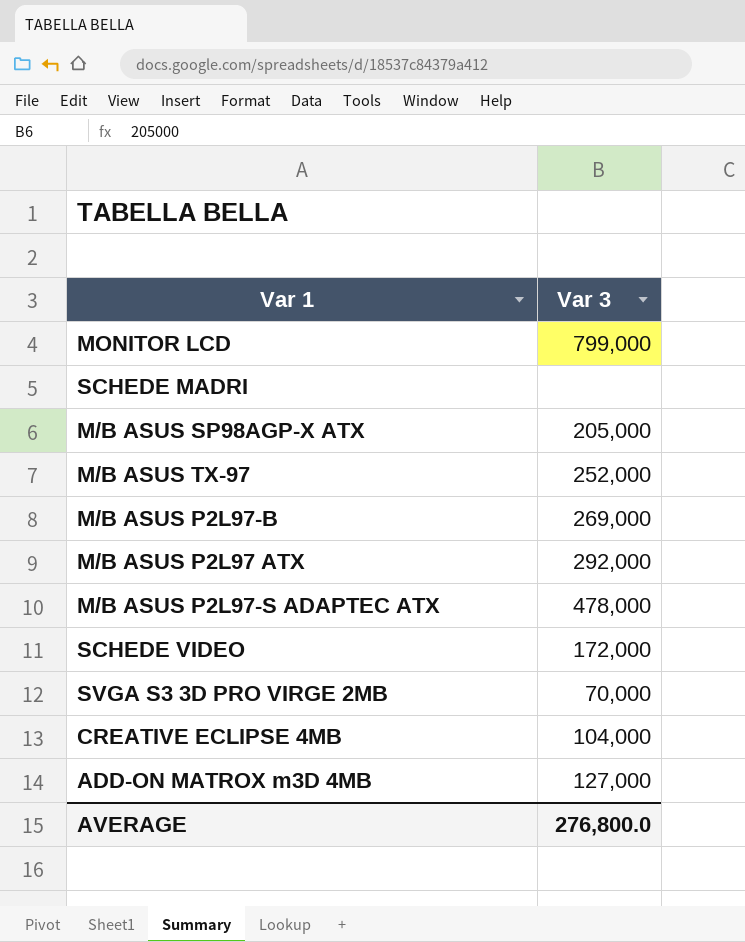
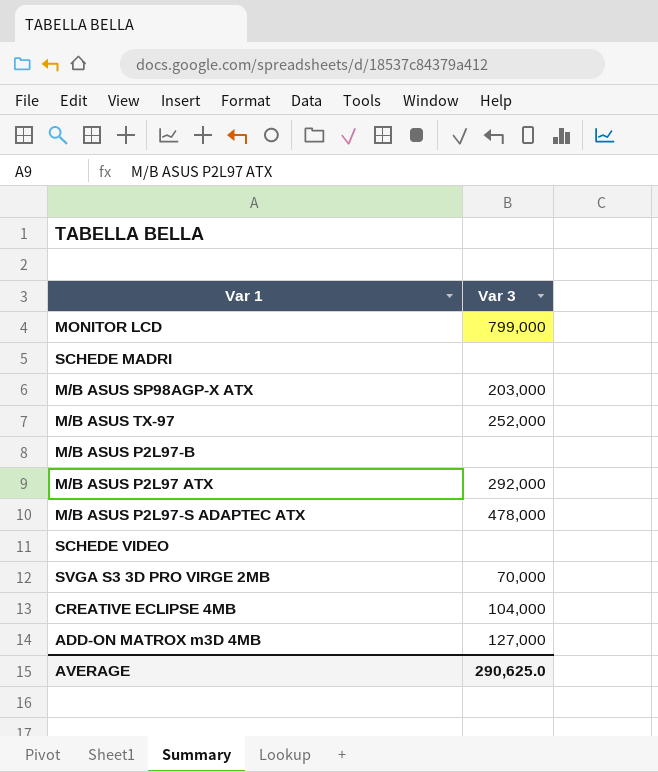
M/B ASUS SP98AGP-X ATX | Var 3: 205,000 -> 203,000
M/B ASUS P2L97-B | Var 3: 269,000 -> none
SCHEDE VIDEO | Var 3: 172,000 -> none
AVERAGE | Var 3: 276,800.0 -> 290,625.0

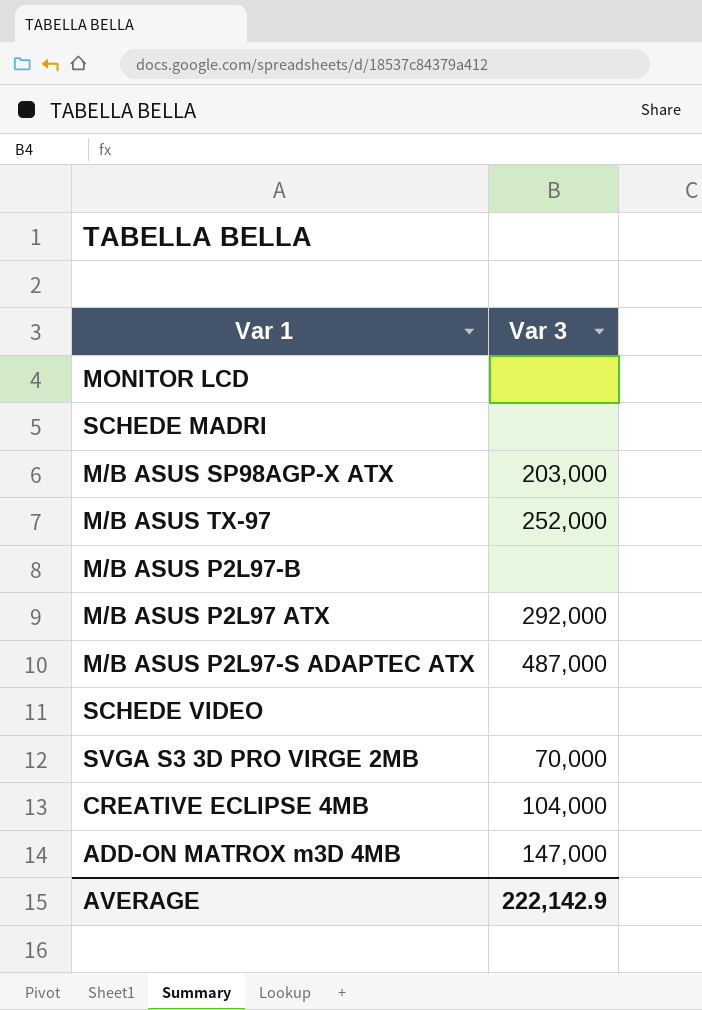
MONITOR LCD | Var 3: 799,000 -> none
M/B ASUS P2L97-S ADAPTEC ATX | Var 3: 478,000 -> 487,000
ADD-ON MATROX m3D 4MB | Var 3: 127,000 -> 147,000
AVERAGE | Var 3: 290,625.0 -> 222,142.9

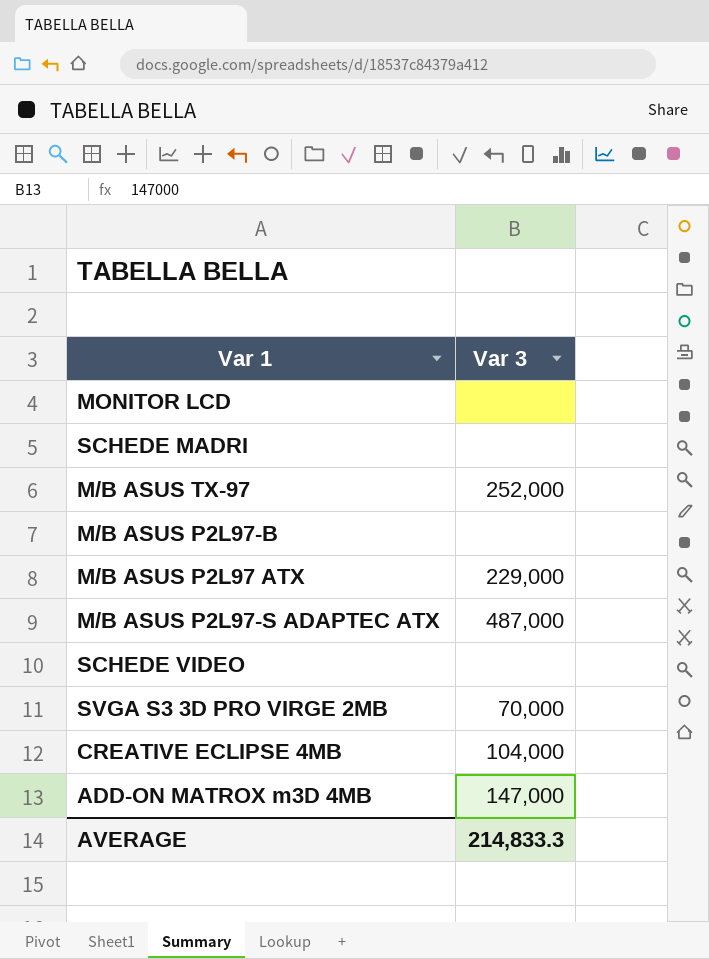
row M/B ASUS SP98AGP-X ATX: 203,000 -> none
M/B ASUS P2L97 ATX | Var 3: 292,000 -> 229,000
AVERAGE | Var 3: 222,142.9 -> 214,833.3

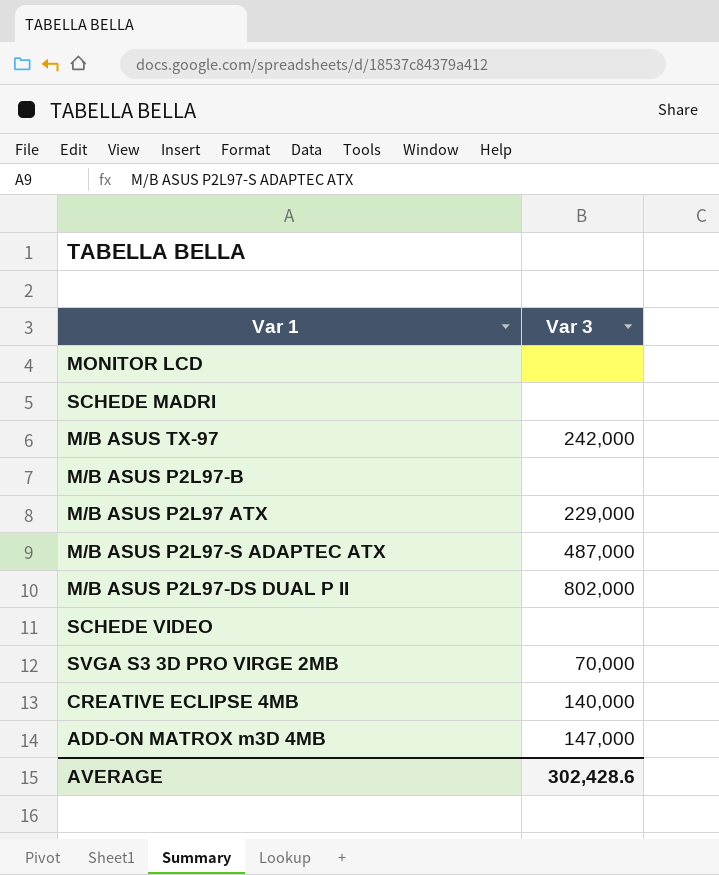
M/B ASUS TX-97 | Var 3: 252,000 -> 242,000
row M/B ASUS P2L97-DS DUAL P II: none -> 802,000
CREATIVE ECLIPSE 4MB | Var 3: 104,000 -> 140,000
AVERAGE | Var 3: 214,833.3 -> 302,428.6

